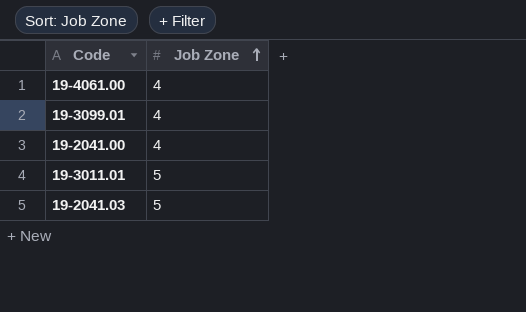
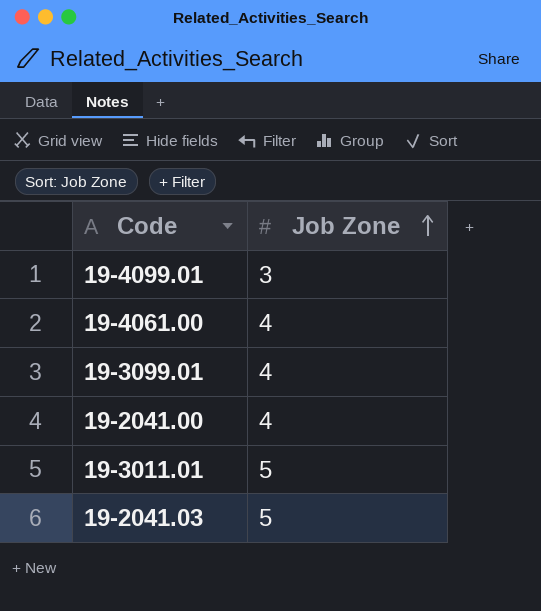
row 19-4099.01: none -> 3

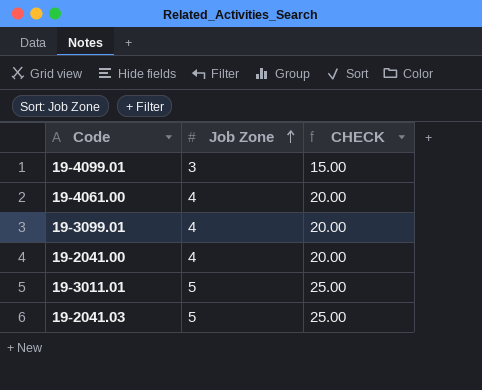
column CHECK | formula: none -> [Job Zone] * 5

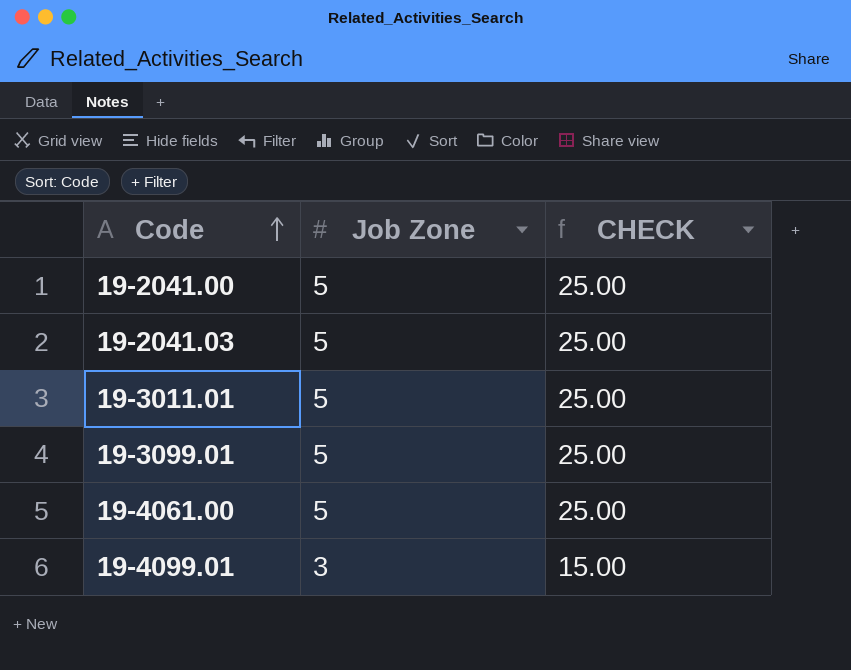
row order: Job Zone ascending -> Code ascending
19-2041.00 | Job Zone: 4 -> 5
19-2041.00 | CHECK: 20.00 -> 25.00
19-3099.01 | Job Zone: 4 -> 5
19-3099.01 | CHECK: 20.00 -> 25.00
19-4061.00 | Job Zone: 4 -> 5
19-4061.00 | CHECK: 20.00 -> 25.00

